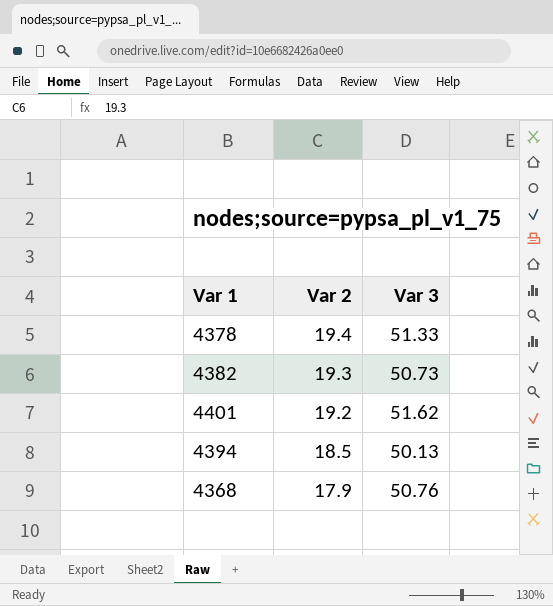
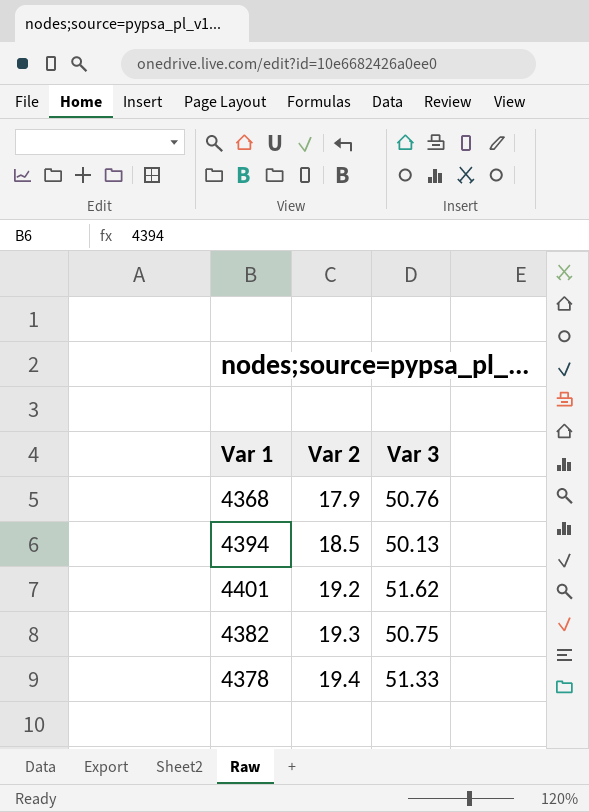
row order: Var 2 descending -> Var 2 ascending
4382 | Var 3: 50.73 -> 50.75

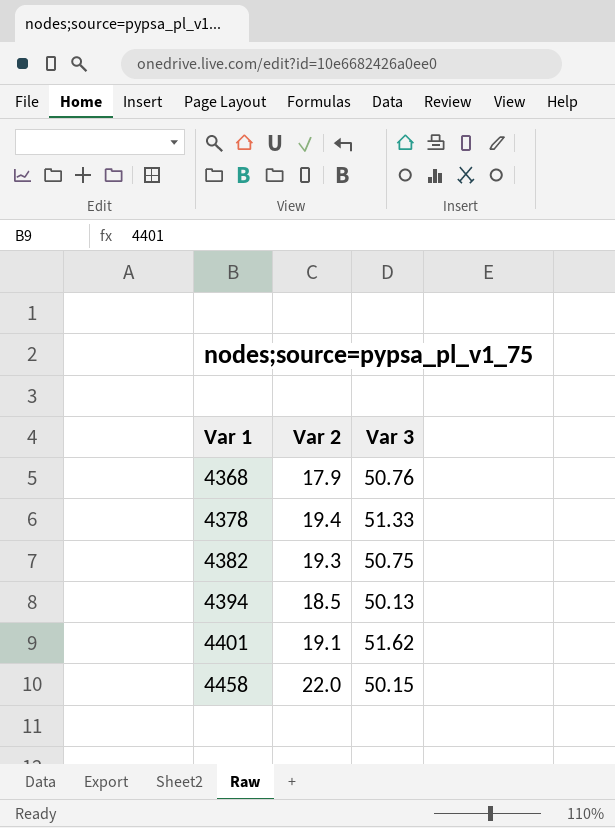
row order: Var 2 ascending -> Var 1 ascending
4401 | Var 2: 19.2 -> 19.1
row 4458: none -> 22.0 | 50.15

